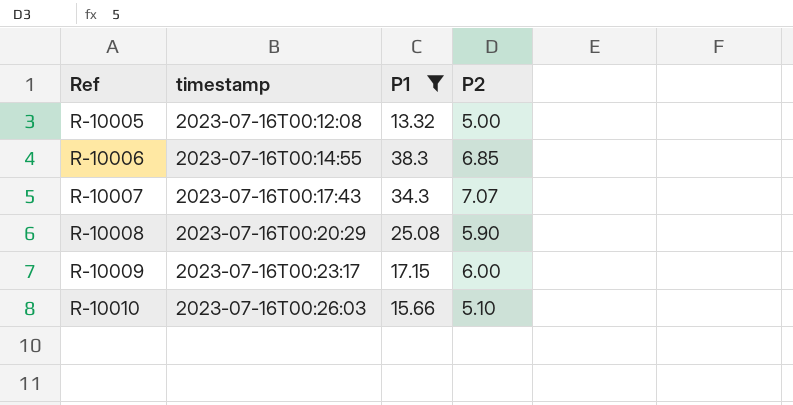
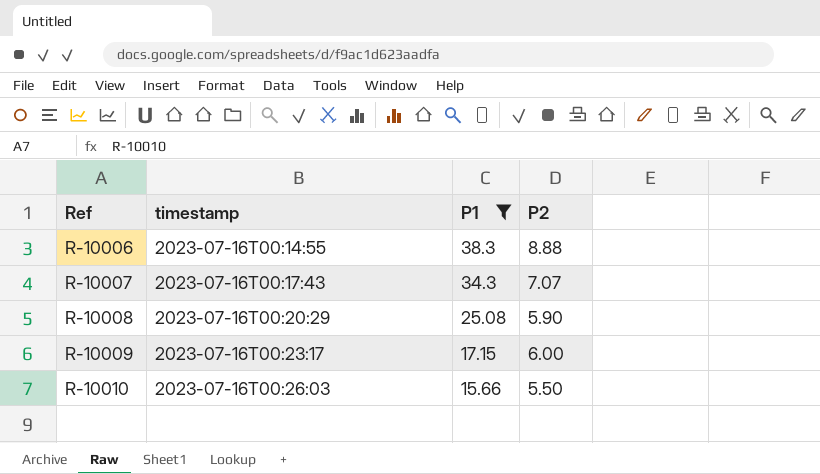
row R-10005: 2023-07-16T00:12:08 | 13.32 | 5.00 -> none
R-10006 | P2: 6.85 -> 8.88
R-10010 | P2: 5.10 -> 5.50

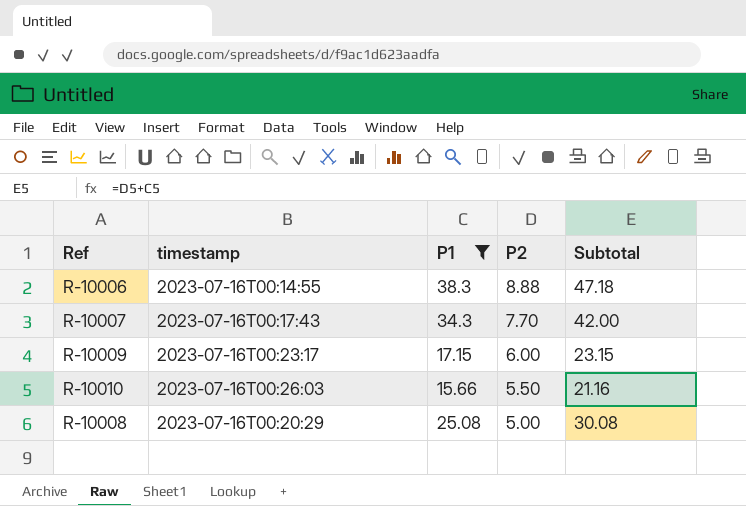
row order: Ref ascending -> P2 descending
column Subtotal | formula: none -> [P1] + [P2]
R-10007 | P2: 7.07 -> 7.70
R-10008 | P2: 5.90 -> 5.00

